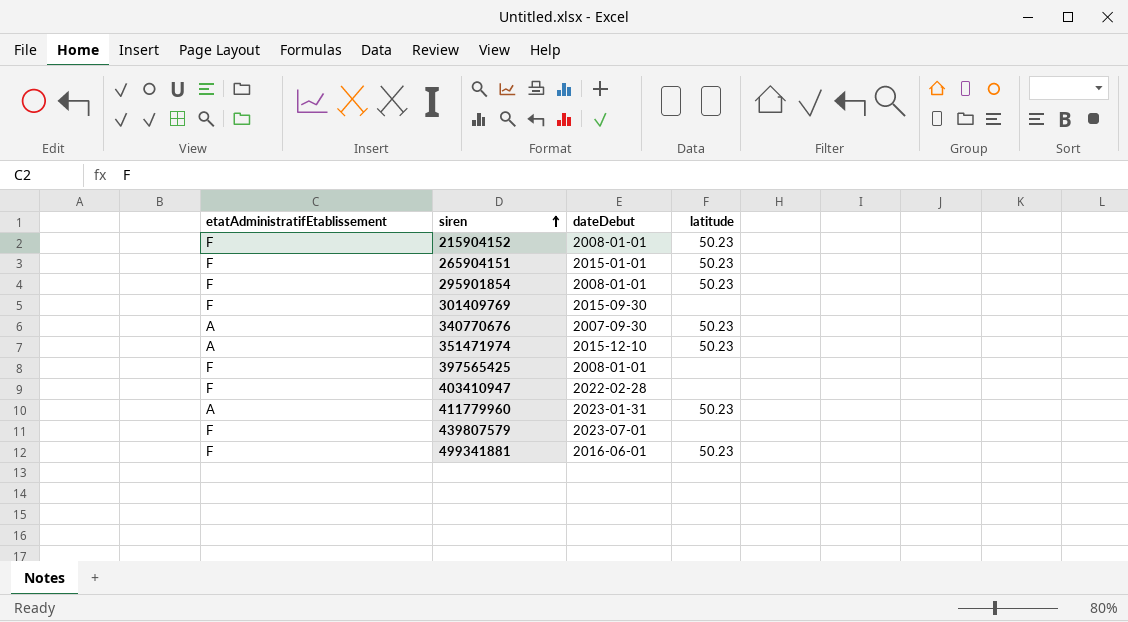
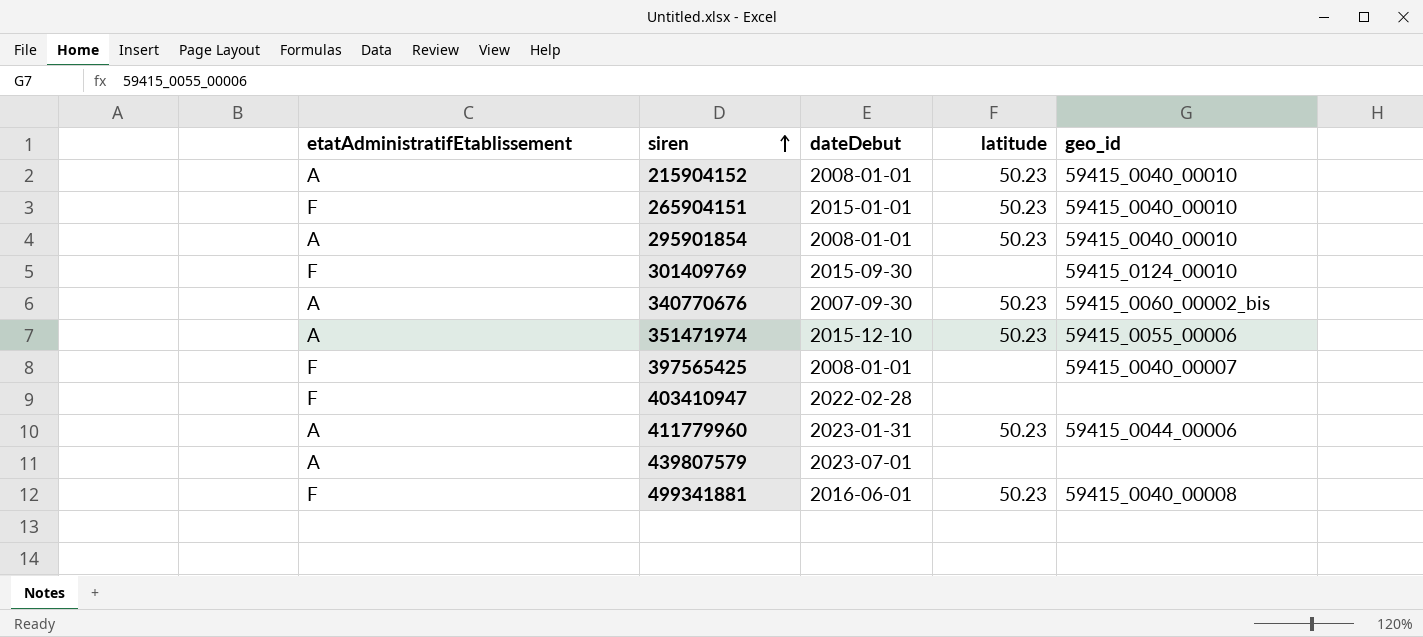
column geo_id | position: none -> 5
215904152 | etatAdministratifEtablissement: F -> A
295901854 | etatAdministratifEtablissement: F -> A
439807579 | etatAdministratifEtablissement: F -> A

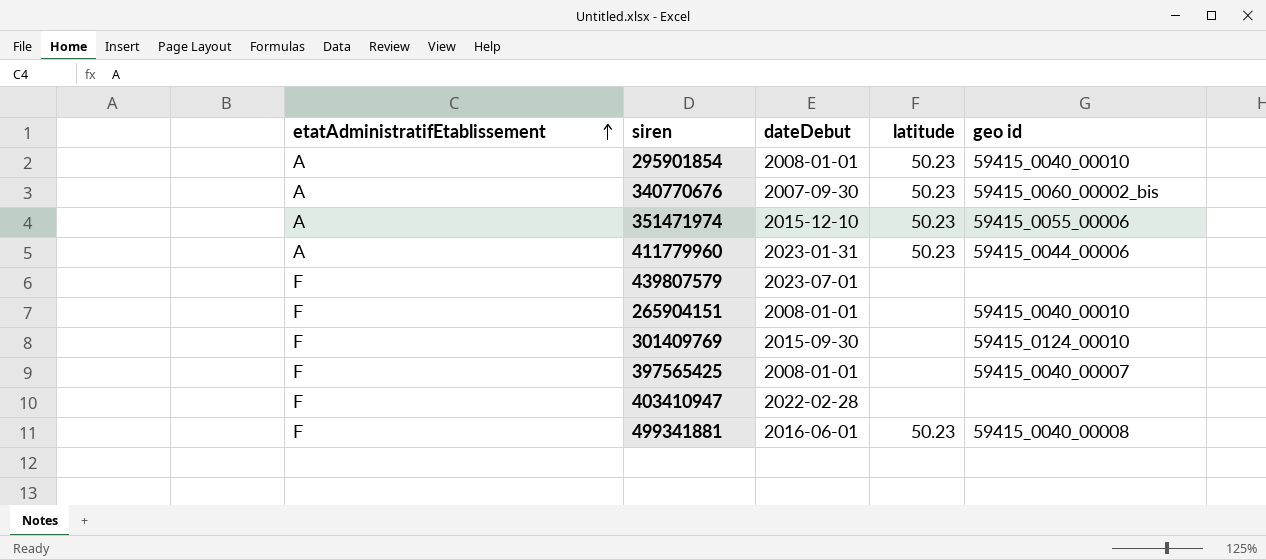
row order: siren ascending -> etatAdministratifEtablissement ascending
column name: geo_id -> geo id
row 215904152: A | 2008-01-01 | 50.23 | 59415_0040_00010 -> none
439807579 | etatAdministratifEtablissement: A -> F
265904151 | dateDebut: 2015-01-01 -> 2008-01-01
265904151 | latitude: 50.23 -> none

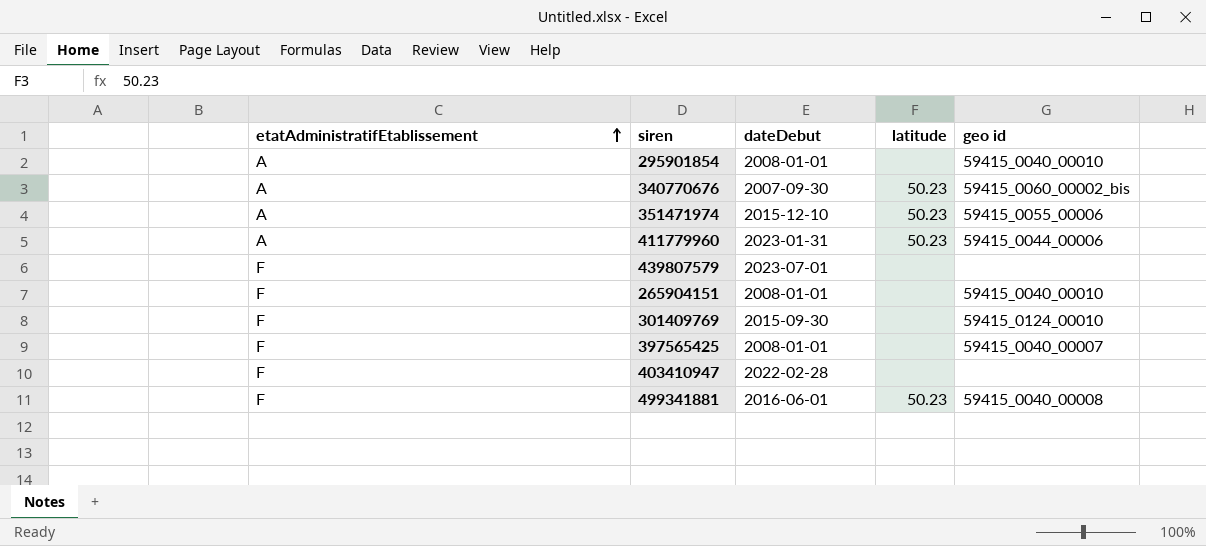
295901854 | latitude: 50.23 -> none

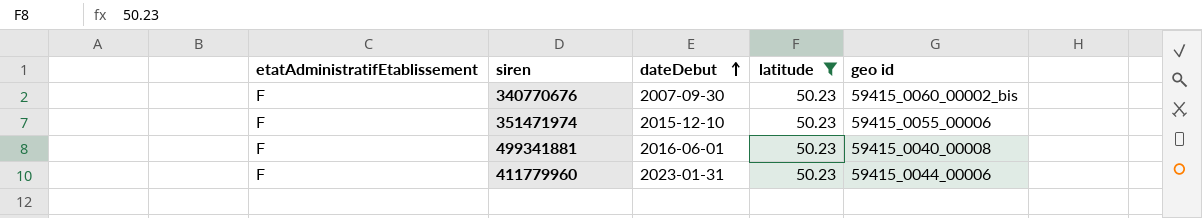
filter: none -> latitude = 50.23
row order: etatAdministratifEtablissement ascending -> dateDebut ascending
340770676 | etatAdministratifEtablissement: A -> F
351471974 | etatAdministratifEtablissement: A -> F
411779960 | etatAdministratifEtablissement: A -> F

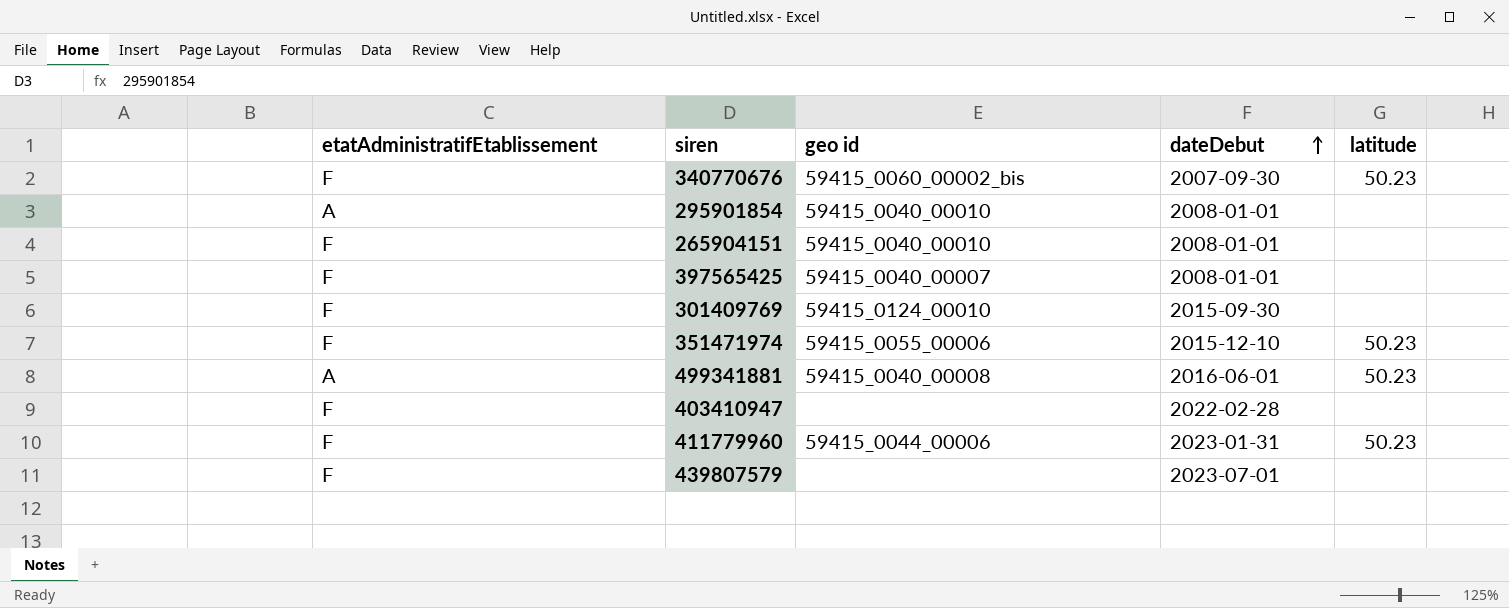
filter: latitude = 50.23 -> none
column geo id | position: 5 -> 3
499341881 | etatAdministratifEtablissement: F -> A

